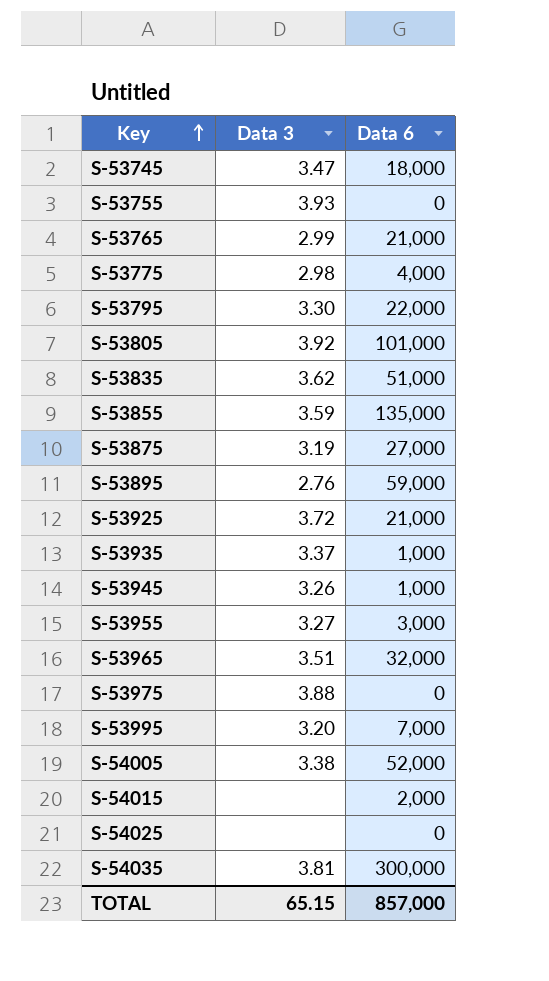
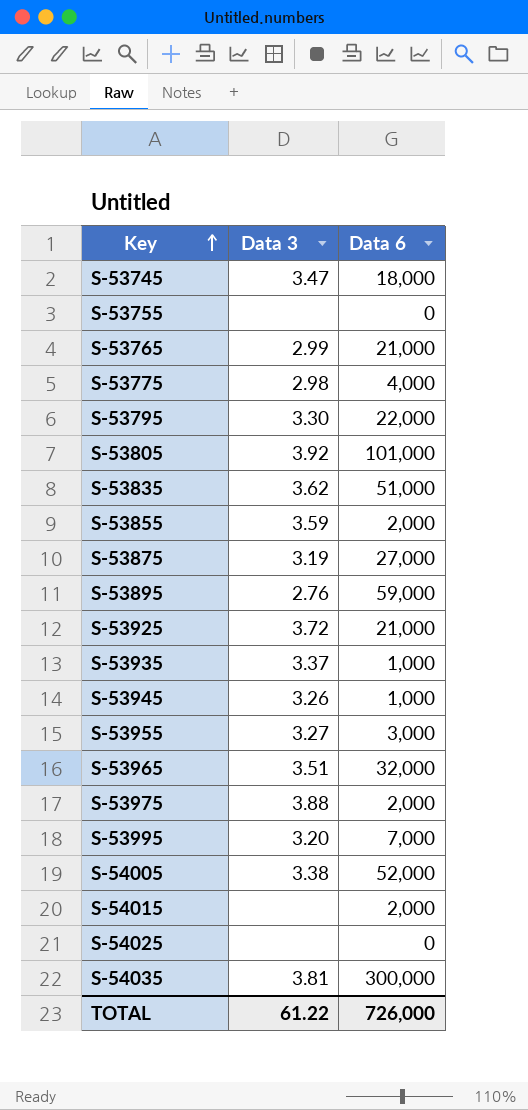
S-53755 | Data 3: 3.93 -> none
S-53855 | Data 6: 135,000 -> 2,000
S-53975 | Data 6: 0 -> 2,000
TOTAL | Data 3: 65.15 -> 61.22
TOTAL | Data 6: 857,000 -> 726,000

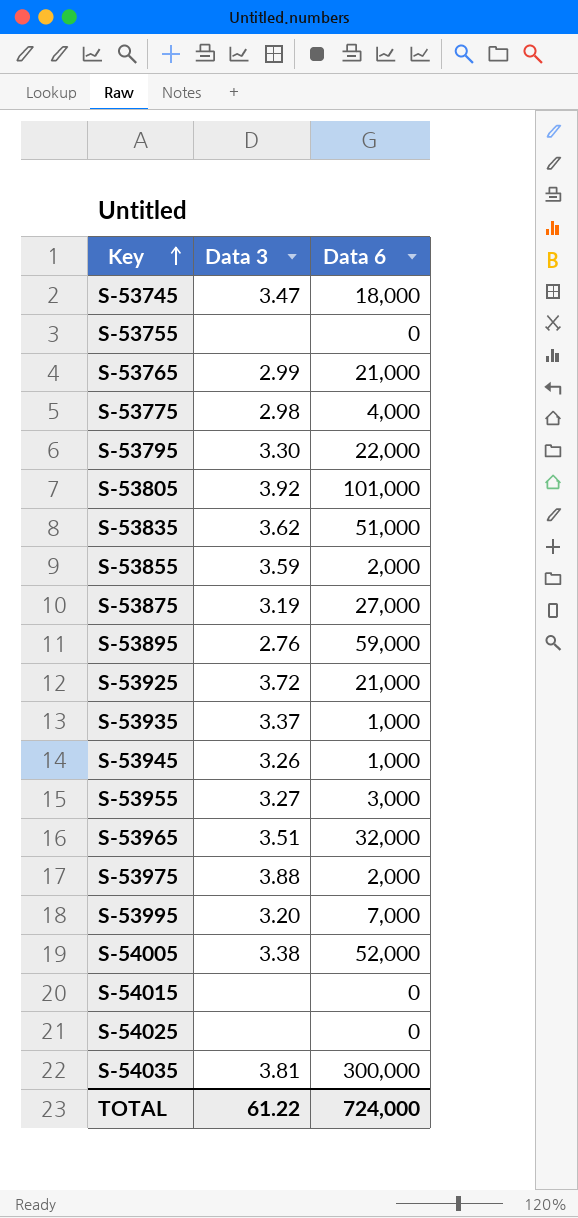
S-54015 | Data 6: 2,000 -> 0
TOTAL | Data 6: 726,000 -> 724,000

